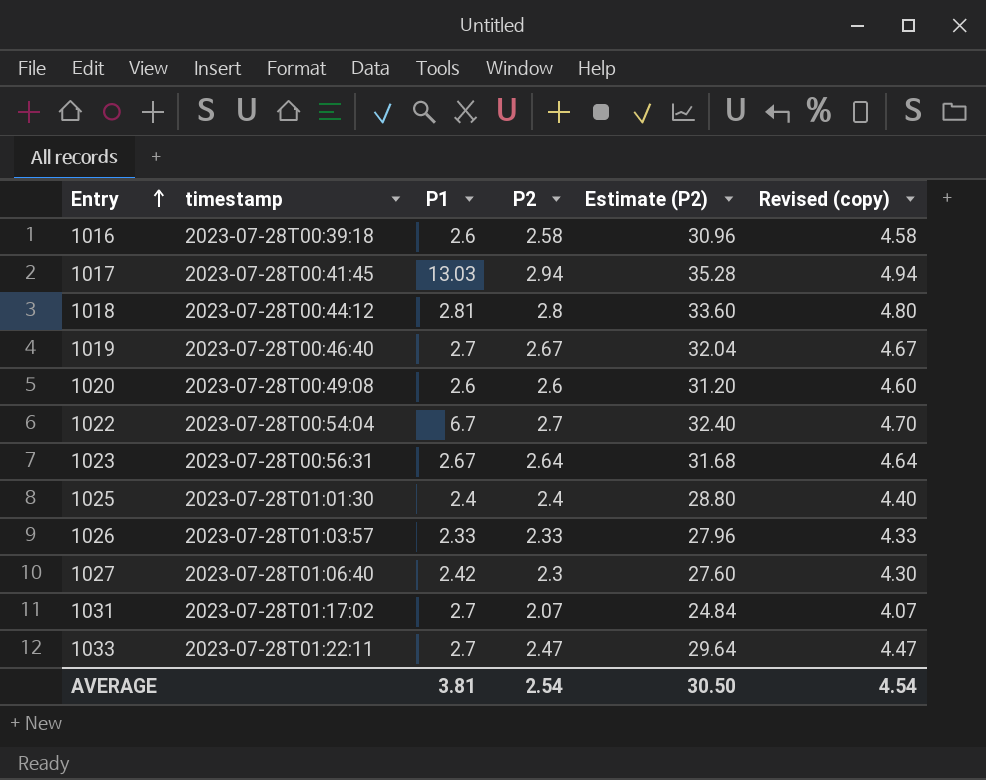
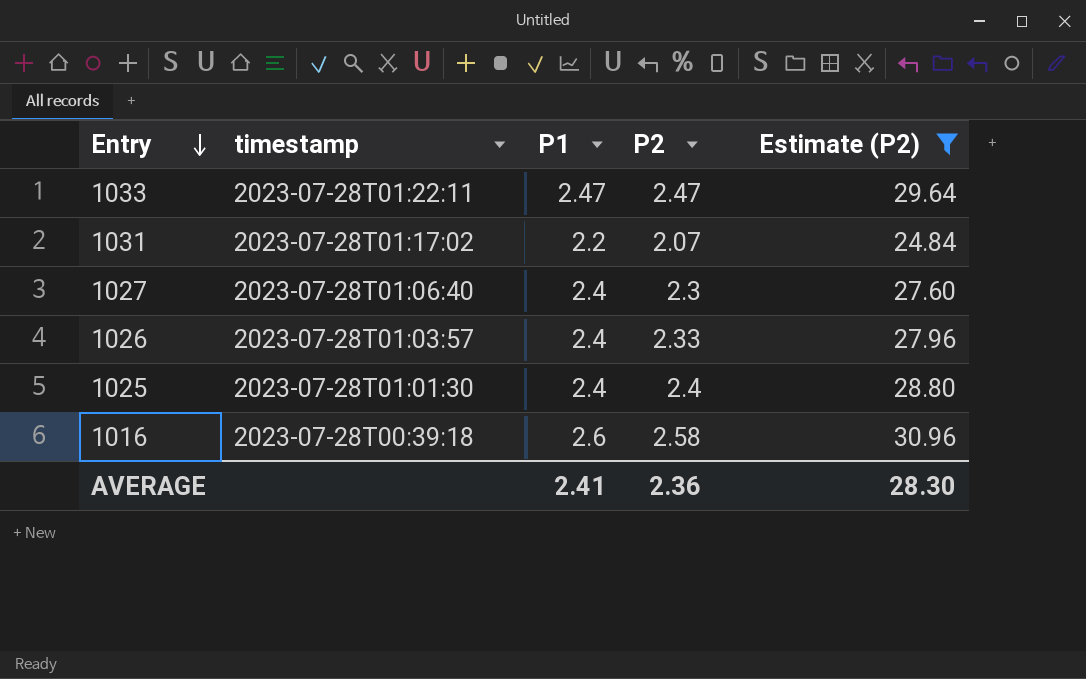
filter: none -> Estimate (P2) <= 30.96
row order: Entry ascending -> Entry descending
column Revised (copy) | formula: [P2] + 2 -> none
1033 | P1: 2.7 -> 2.47
1031 | P1: 2.7 -> 2.2
1027 | P1: 2.42 -> 2.4
1026 | P1: 2.33 -> 2.4
AVERAGE | P1: 3.81 -> 2.41
AVERAGE | P2: 2.54 -> 2.36
AVERAGE | Estimate (P2): 30.50 -> 28.30

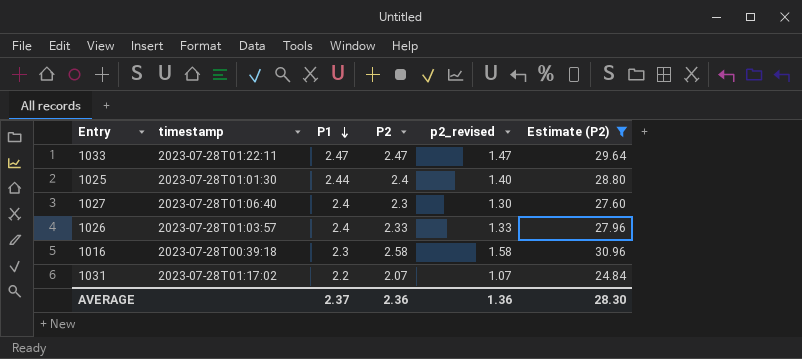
row order: Entry descending -> P1 descending
column p2_revised | formula: none -> [P2] - 1
1025 | P1: 2.4 -> 2.44
1016 | P1: 2.6 -> 2.3
AVERAGE | P1: 2.41 -> 2.37

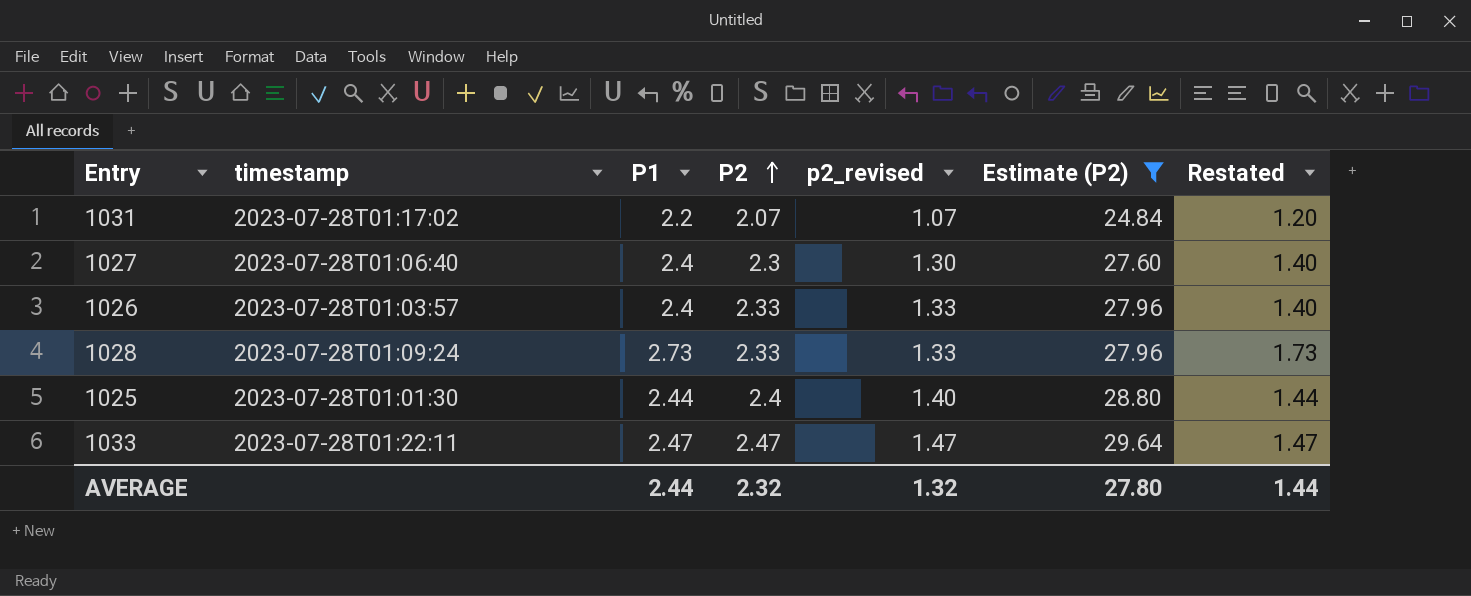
row order: P1 descending -> P2 ascending
column Restated | formula: none -> [P1] - 1
row 1016: 2023-07-28T00:39:18 | 2.3 | 2.58 | 1.58 | 30.96 -> none
row 1028: none -> 2023-07-28T01:09:24 | 2.73 | 2.33 | 1.33 | 27.96 | 1.73
AVERAGE | P1: 2.37 -> 2.44
AVERAGE | P2: 2.36 -> 2.32
AVERAGE | p2_revised: 1.36 -> 1.32
AVERAGE | Estimate (P2): 28.30 -> 27.80

